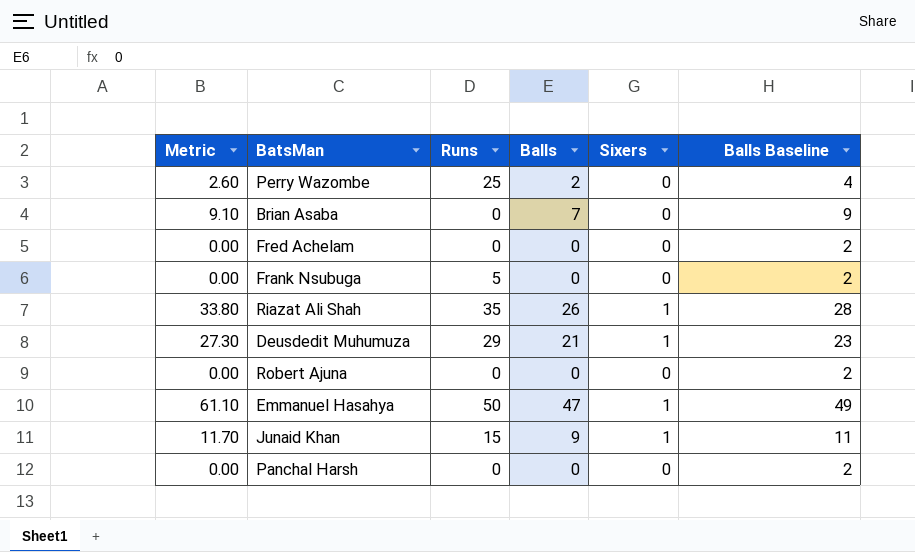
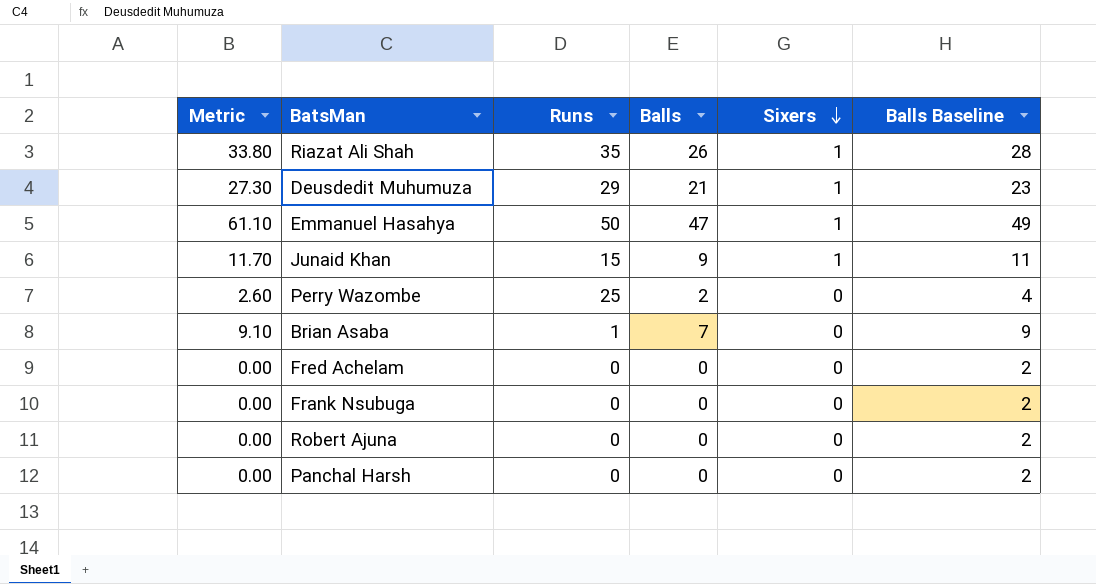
row order: none -> Sixers descending
Brian Asaba | Runs: 0 -> 1
Frank Nsubuga | Runs: 5 -> 0

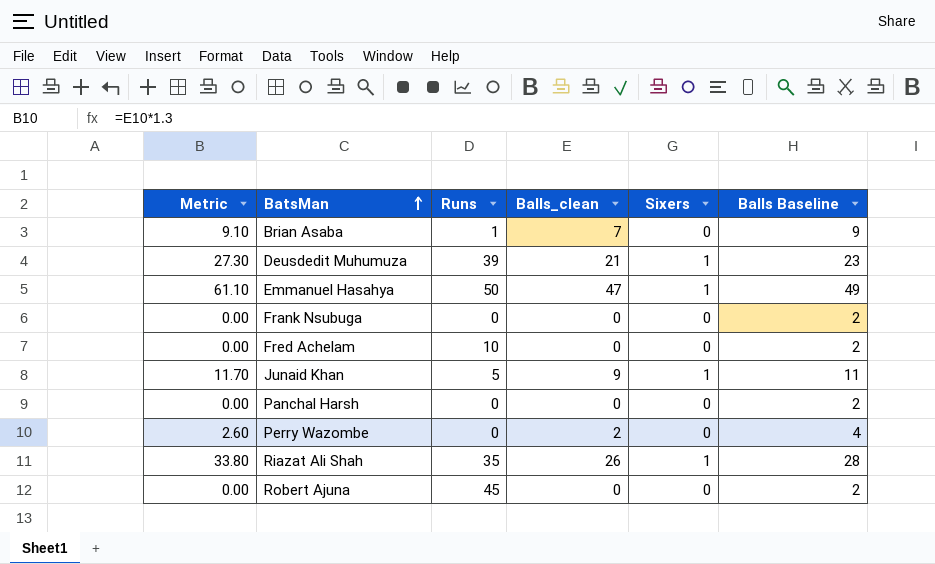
row order: Sixers descending -> BatsMan ascending
column name: Balls -> Balls_clean
Deusdedit Muhumuza | Runs: 29 -> 39
Fred Achelam | Runs: 0 -> 10
Junaid Khan | Runs: 15 -> 5
Perry Wazombe | Runs: 25 -> 0
Robert Ajuna | Runs: 0 -> 45

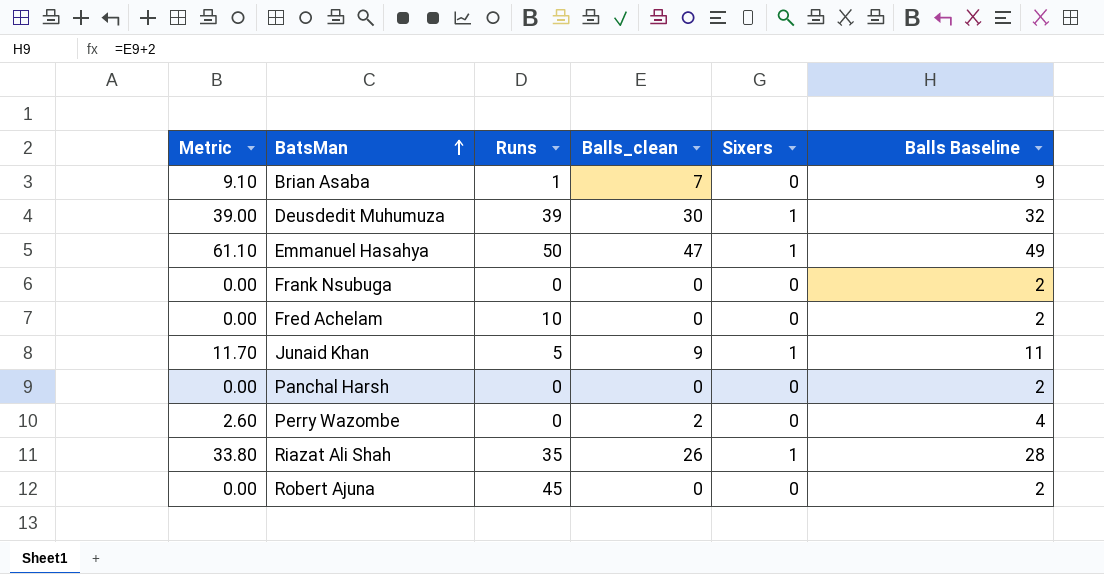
Deusdedit Muhumuza | Metric: 27.30 -> 39.00
Deusdedit Muhumuza | Balls_clean: 21 -> 30
Deusdedit Muhumuza | Balls Baseline: 23 -> 32

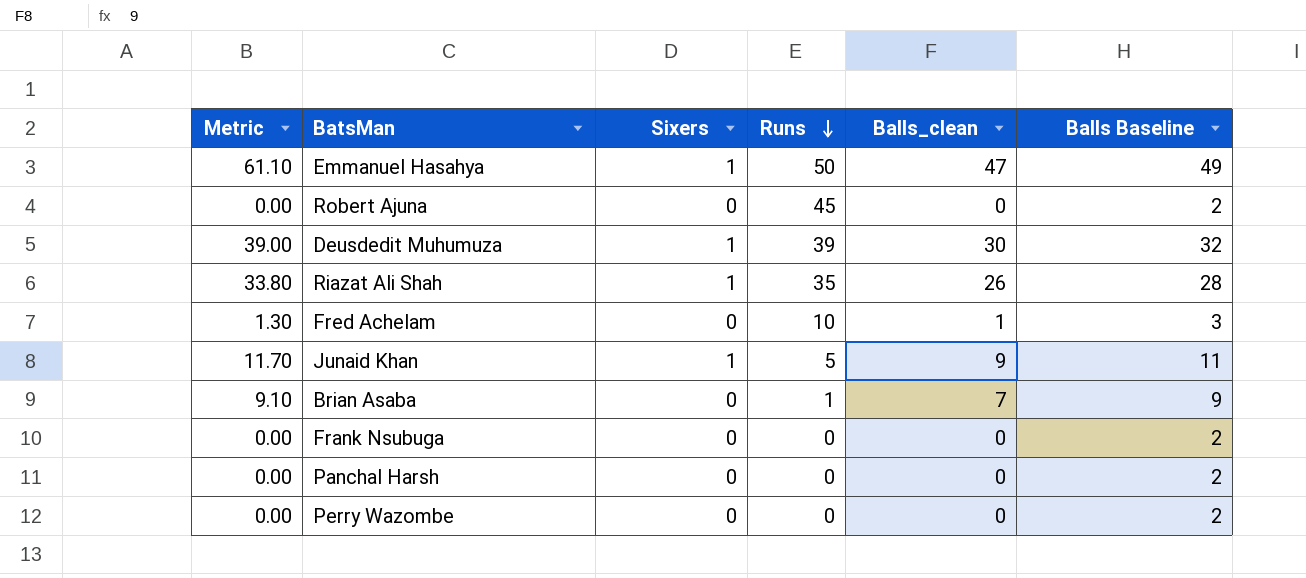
row order: BatsMan ascending -> Runs descending
column Sixers | position: 5 -> 3
Fred Achelam | Metric: 0.00 -> 1.30
Fred Achelam | Balls_clean: 0 -> 1
Fred Achelam | Balls Baseline: 2 -> 3
Perry Wazombe | Metric: 2.60 -> 0.00
Perry Wazombe | Balls_clean: 2 -> 0
Perry Wazombe | Balls Baseline: 4 -> 2

